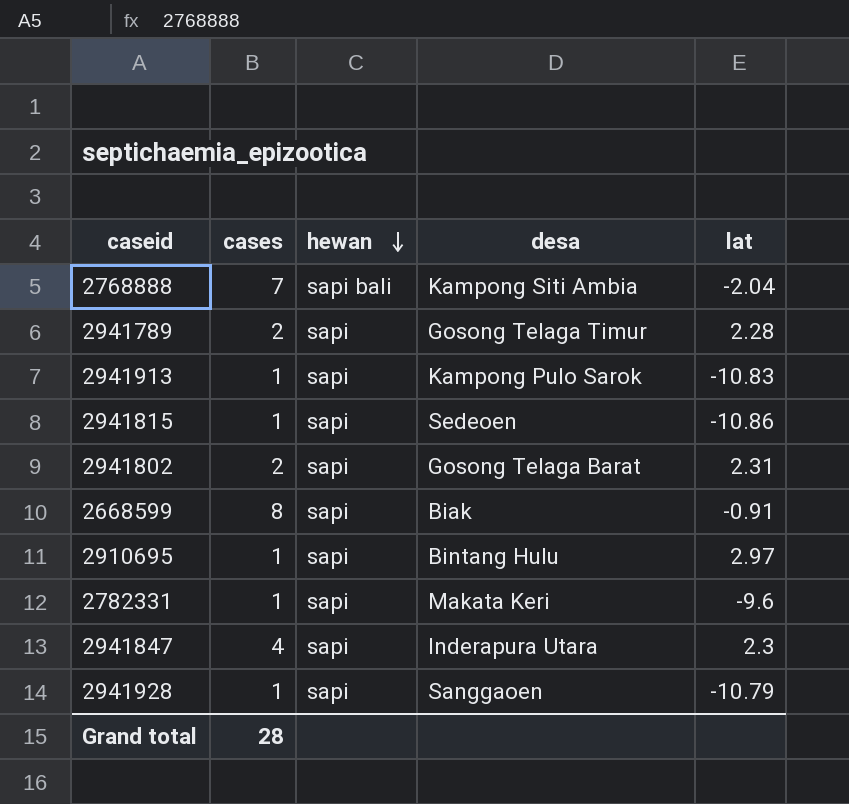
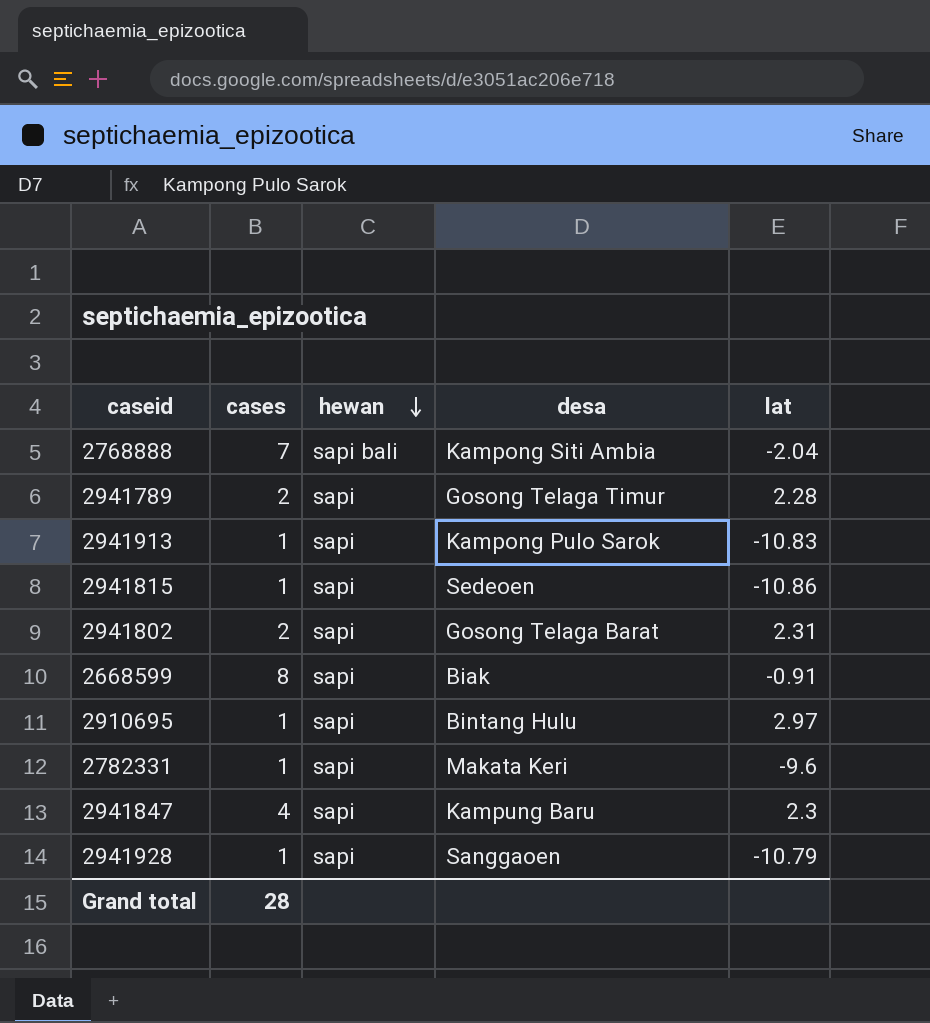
2941847 | desa: Inderapura Utara -> Kampung Baru

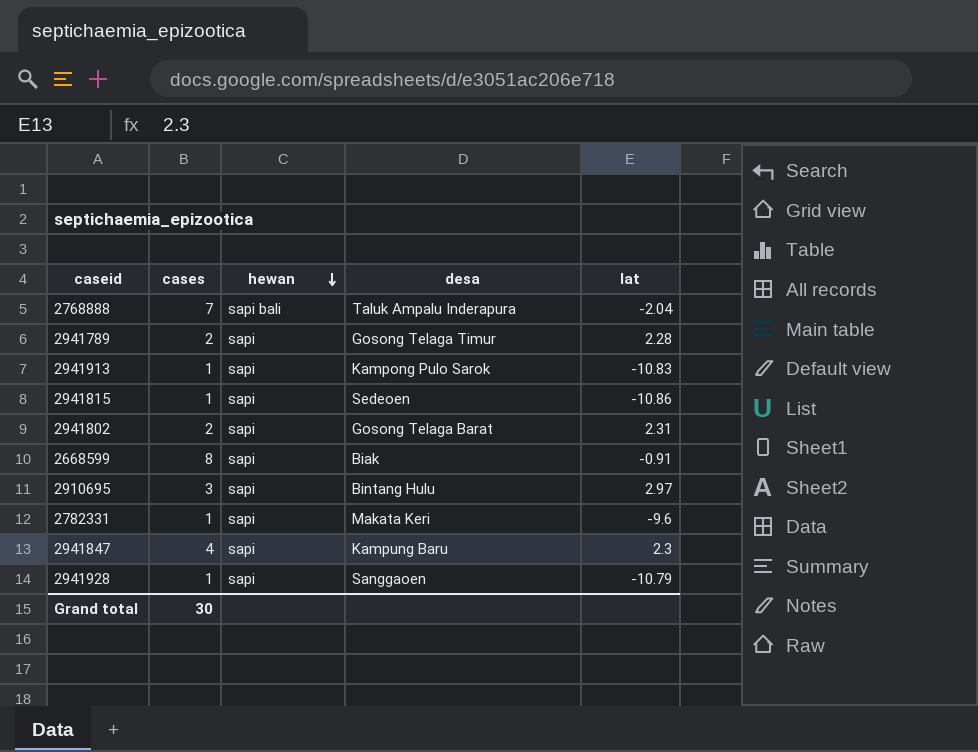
2768888 | desa: Kampong Siti Ambia -> Taluk Ampalu Inderapura
2910695 | cases: 1 -> 3
Grand total | cases: 28 -> 30

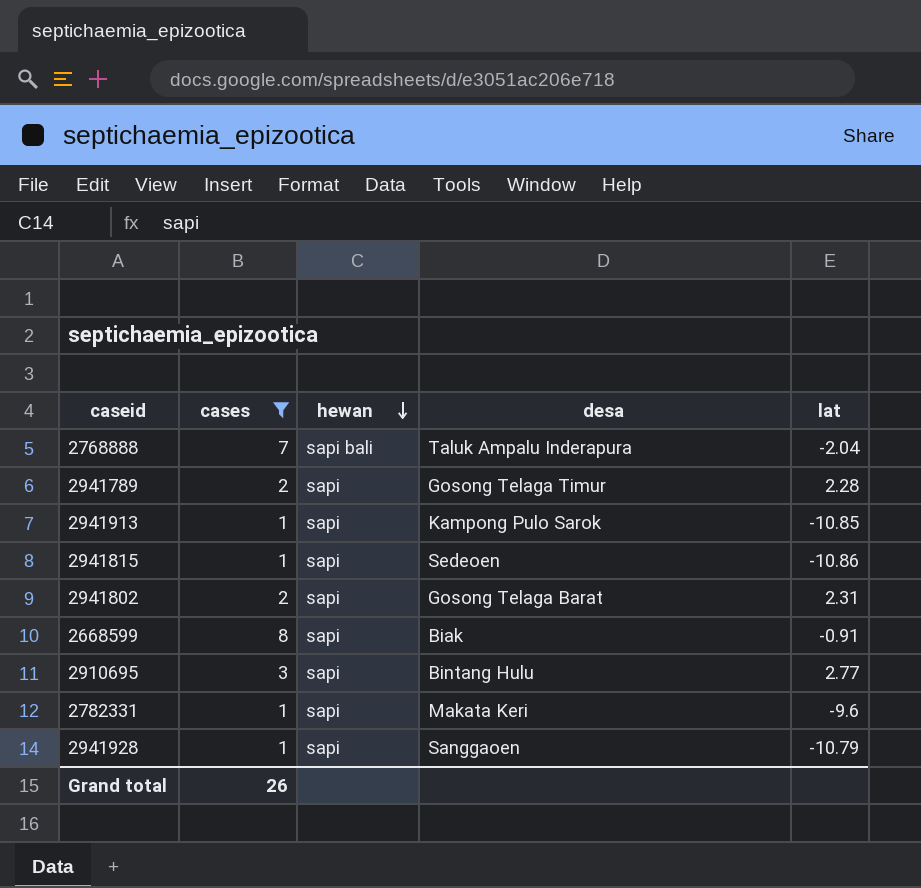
filter: none -> cases != 4
2941913 | lat: -10.83 -> -10.85
2910695 | lat: 2.97 -> 2.77
Grand total | cases: 30 -> 26

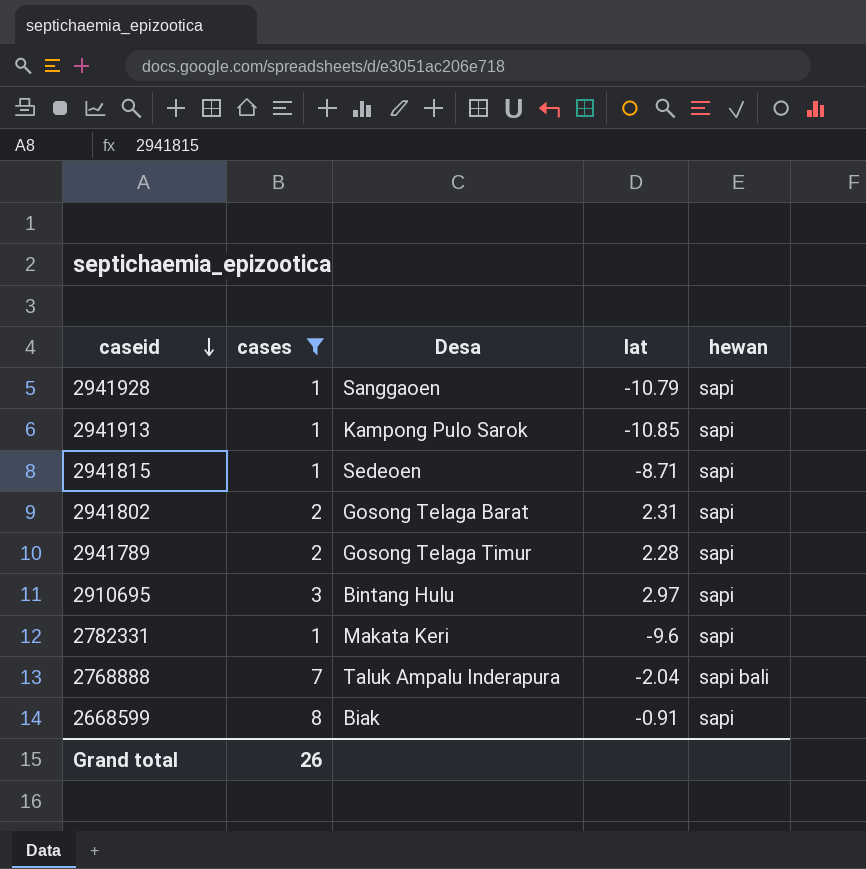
row order: hewan descending -> caseid descending
column name: desa -> Desa
column hewan | position: 3 -> 5
2941815 | lat: -10.86 -> -8.71
2910695 | lat: 2.77 -> 2.97

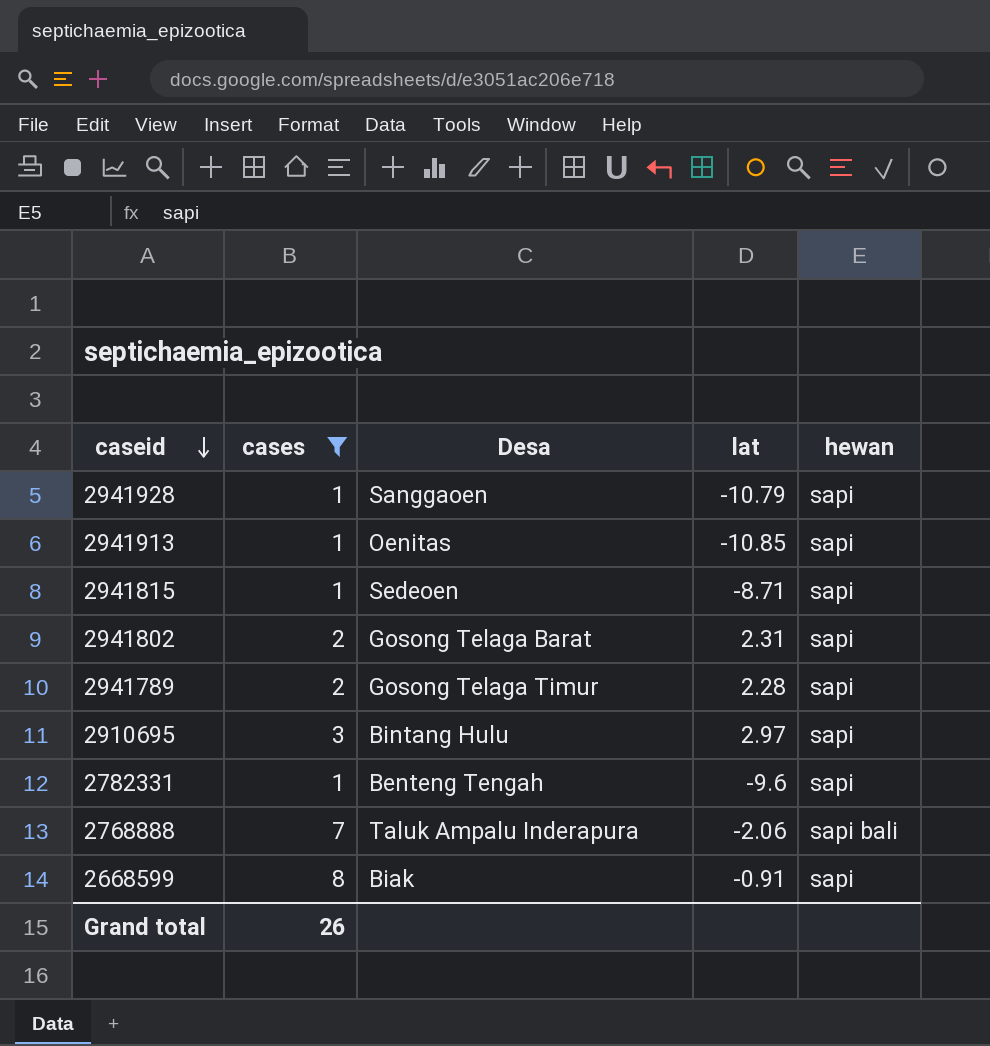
2941913 | Desa: Kampong Pulo Sarok -> Oenitas
2782331 | Desa: Makata Keri -> Benteng Tengah
2768888 | lat: -2.04 -> -2.06

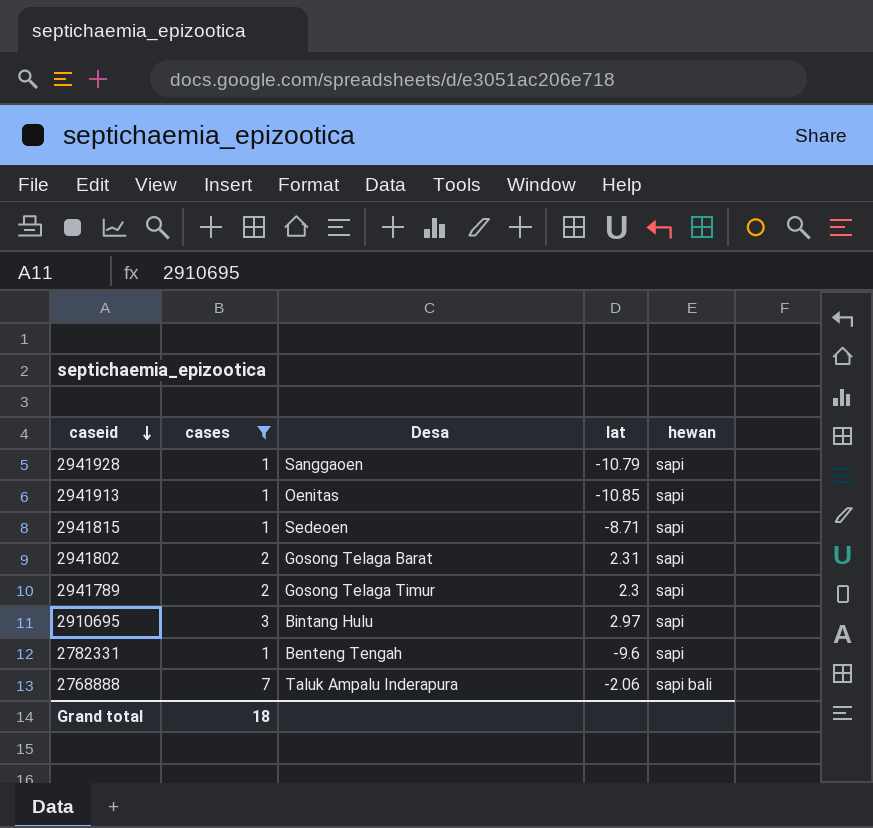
row 2668599: 8 | Biak | -0.91 | sapi -> none
2941789 | lat: 2.28 -> 2.3
Grand total | cases: 26 -> 18

